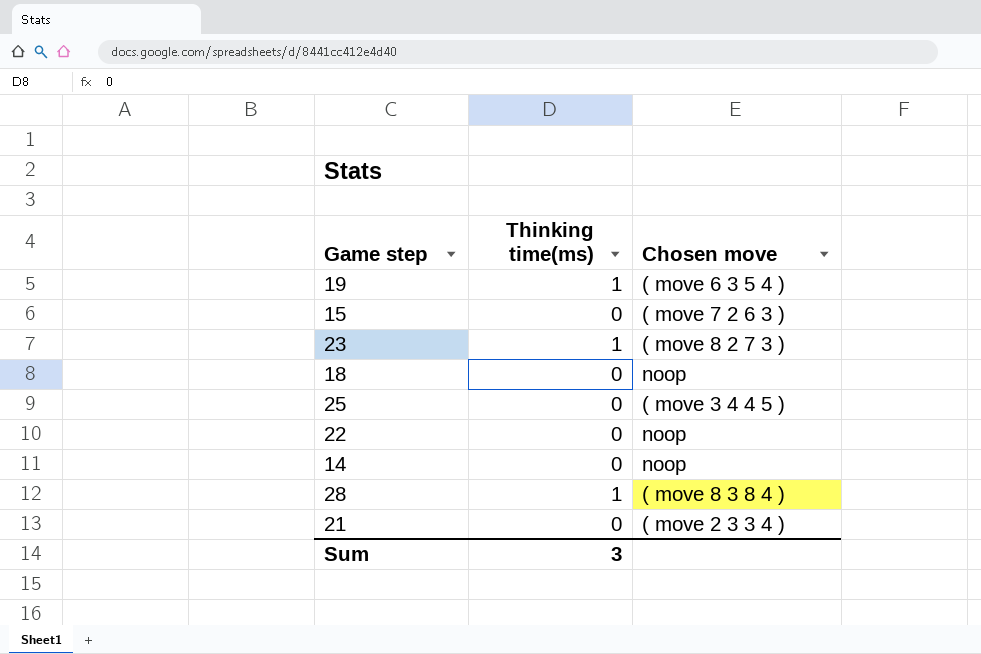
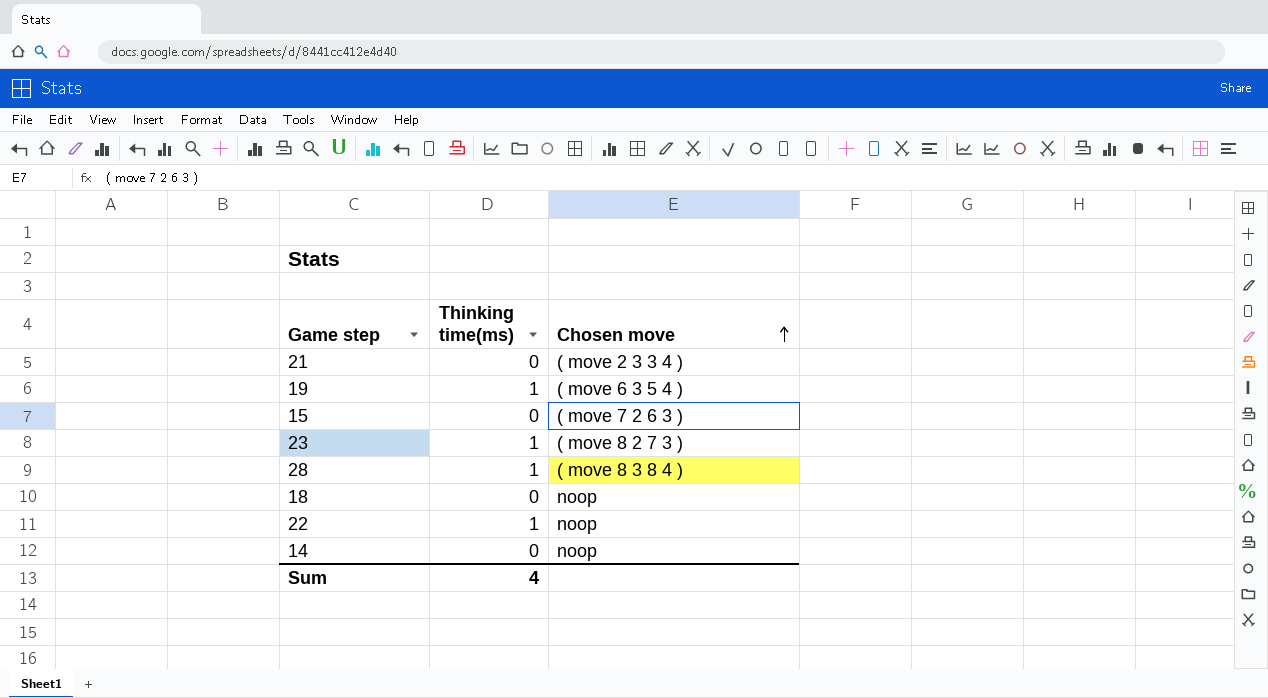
row order: none -> Chosen move ascending
row 25: 0 | ( move 3 4 4 5 ) -> none
22 | Thinking time(ms): 0 -> 1
Sum | Thinking time(ms): 3 -> 4

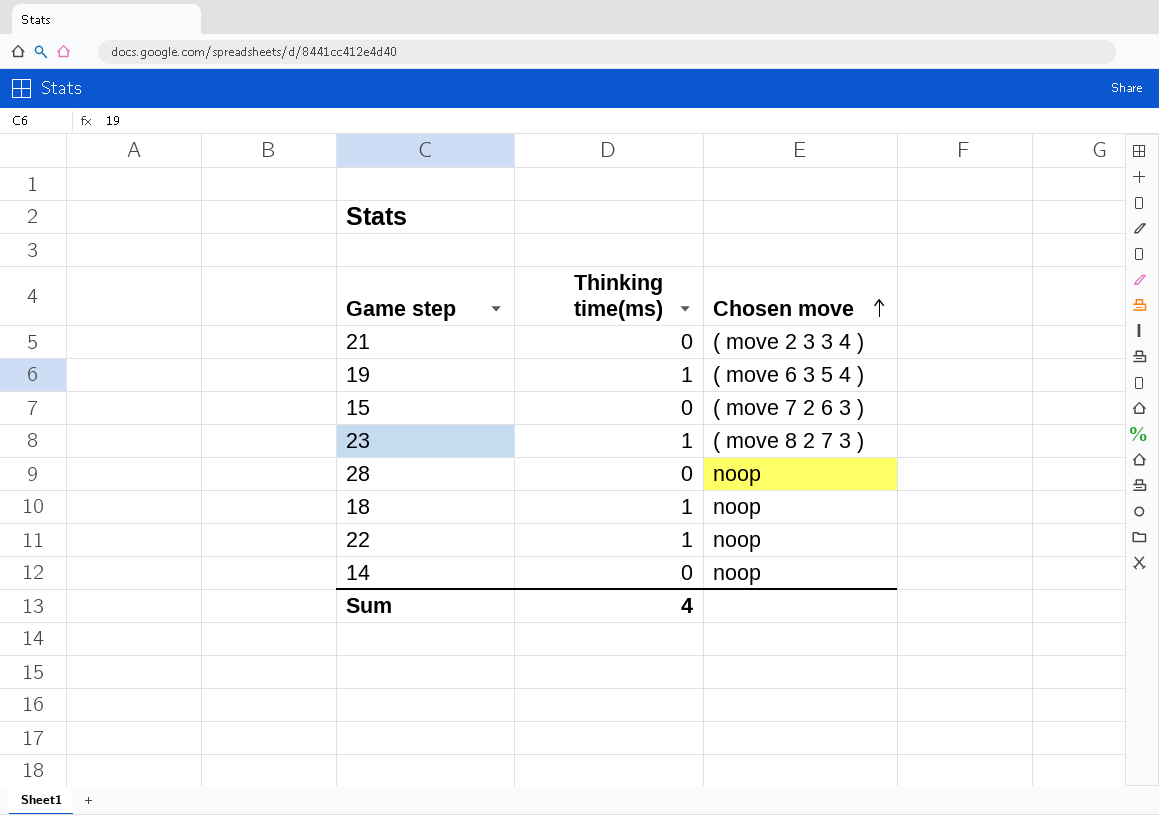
28 | Thinking time(ms): 1 -> 0
28 | Chosen move: ( move 8 3 8 4 ) -> noop
18 | Thinking time(ms): 0 -> 1

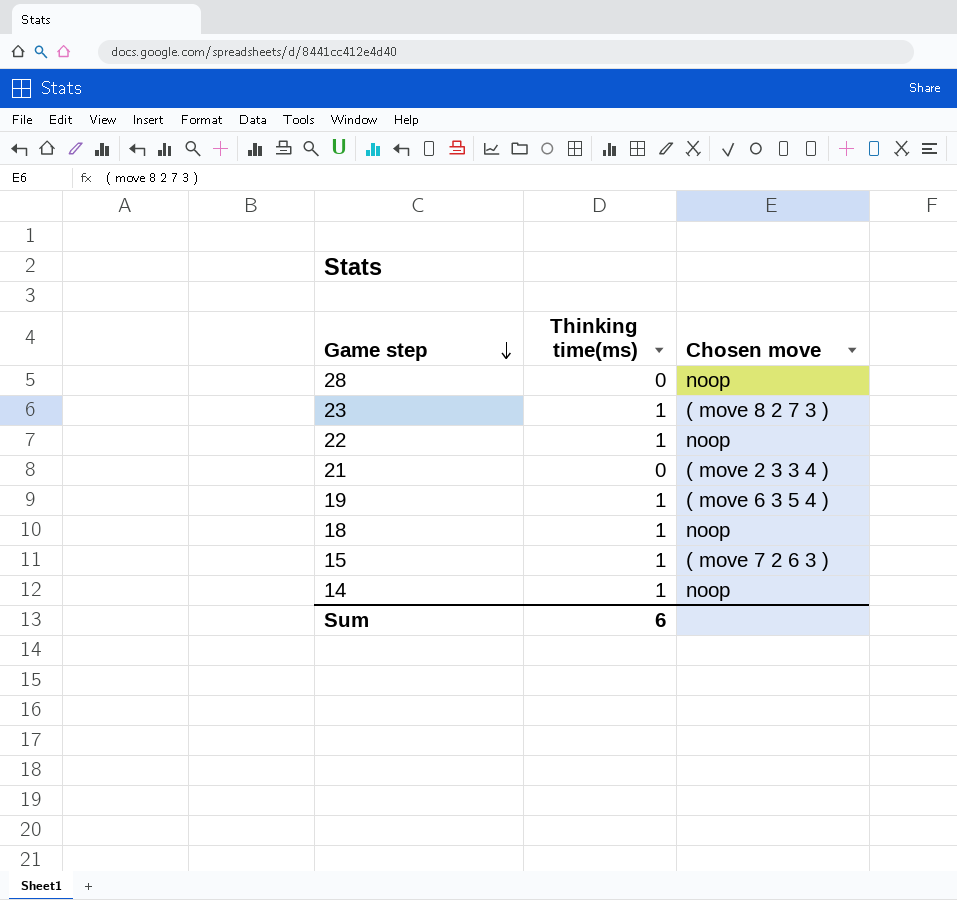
row order: Chosen move ascending -> Game step descending
15 | Thinking time(ms): 0 -> 1
14 | Thinking time(ms): 0 -> 1
Sum | Thinking time(ms): 4 -> 6

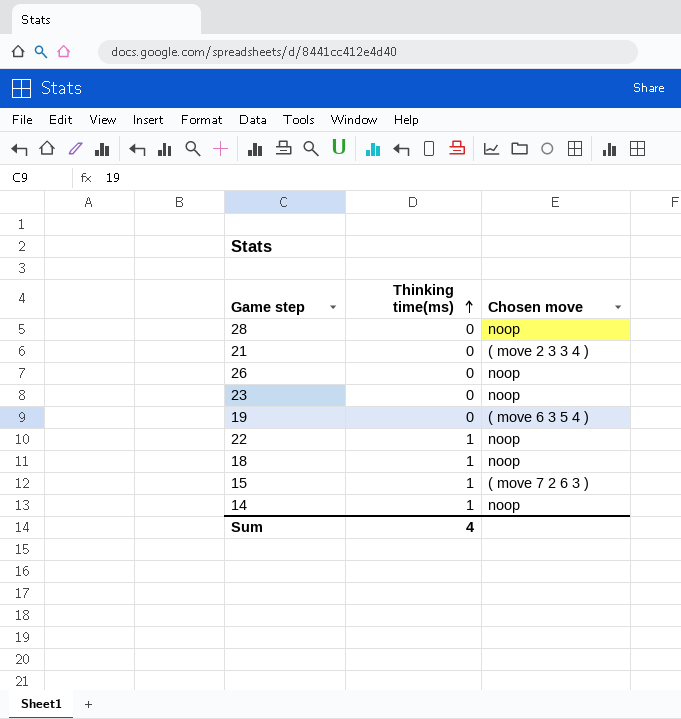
row order: Game step descending -> Thinking time(ms) ascending
row 26: none -> 0 | noop
23 | Thinking time(ms): 1 -> 0
23 | Chosen move: ( move 8 2 7 3 ) -> noop
19 | Thinking time(ms): 1 -> 0
Sum | Thinking time(ms): 6 -> 4

